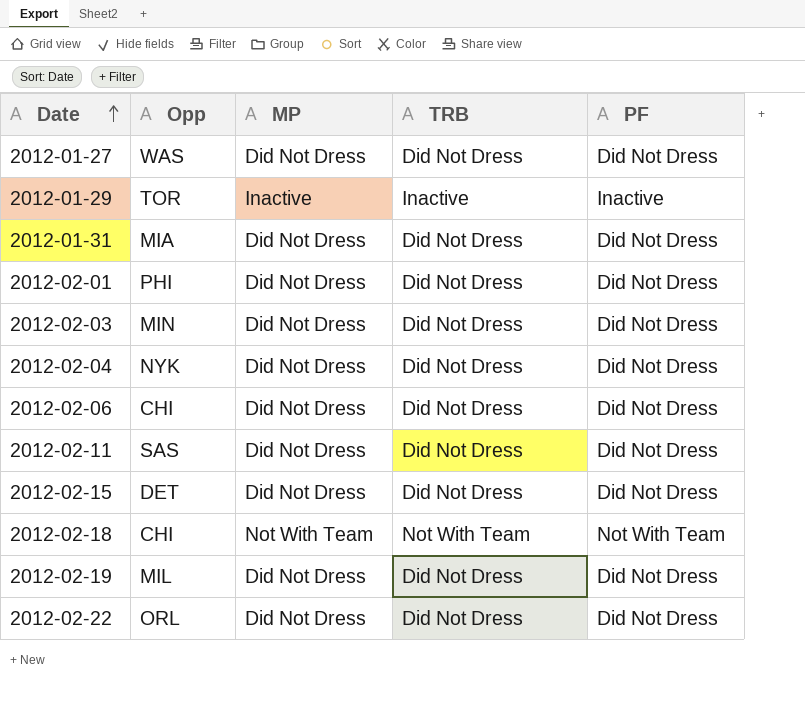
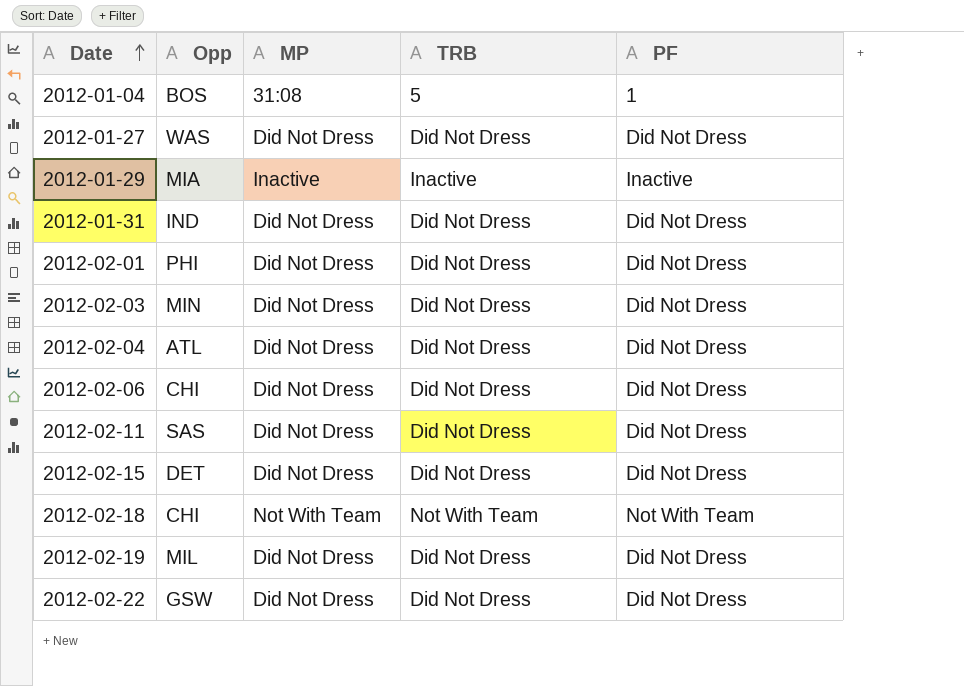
row 2012-01-04: none -> BOS | 31:08 | 5 | 1
2012-01-29 | Opp: TOR -> MIA
2012-01-31 | Opp: MIA -> IND
2012-02-04 | Opp: NYK -> ATL
2012-02-22 | Opp: ORL -> GSW

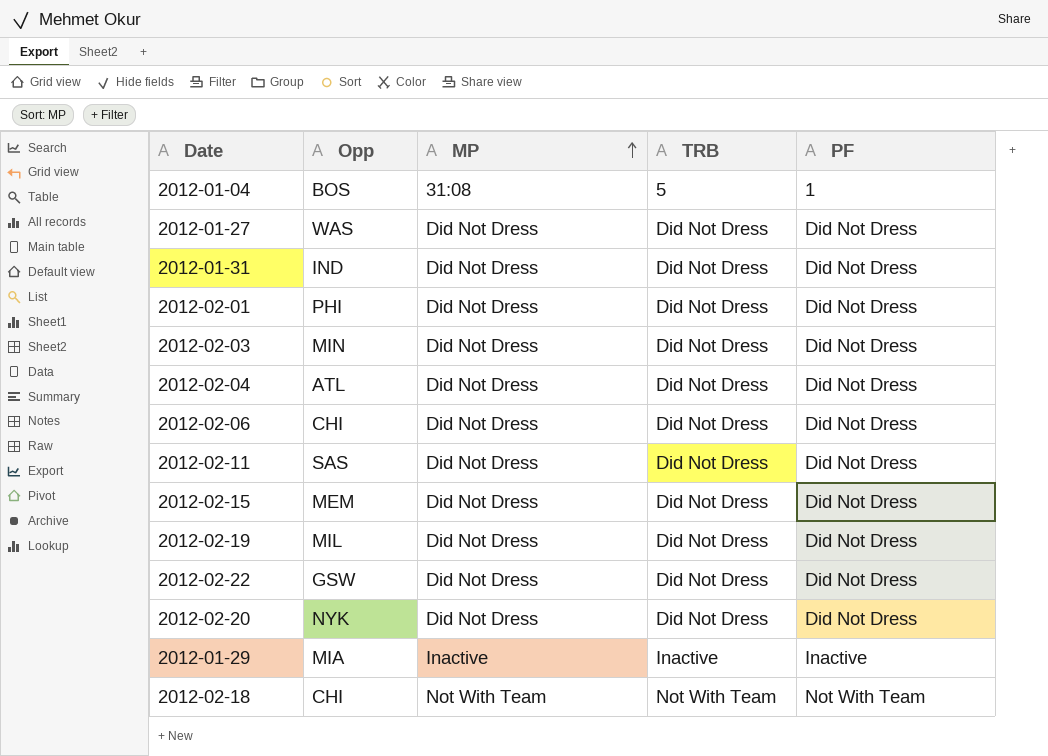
row order: Date ascending -> MP ascending
2012-02-15 | Opp: DET -> MEM
row 2012-02-20: none -> NYK | Did Not Dress | Did Not Dress | Did Not Dress

